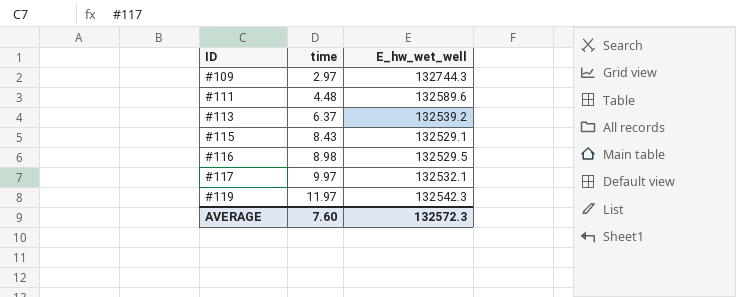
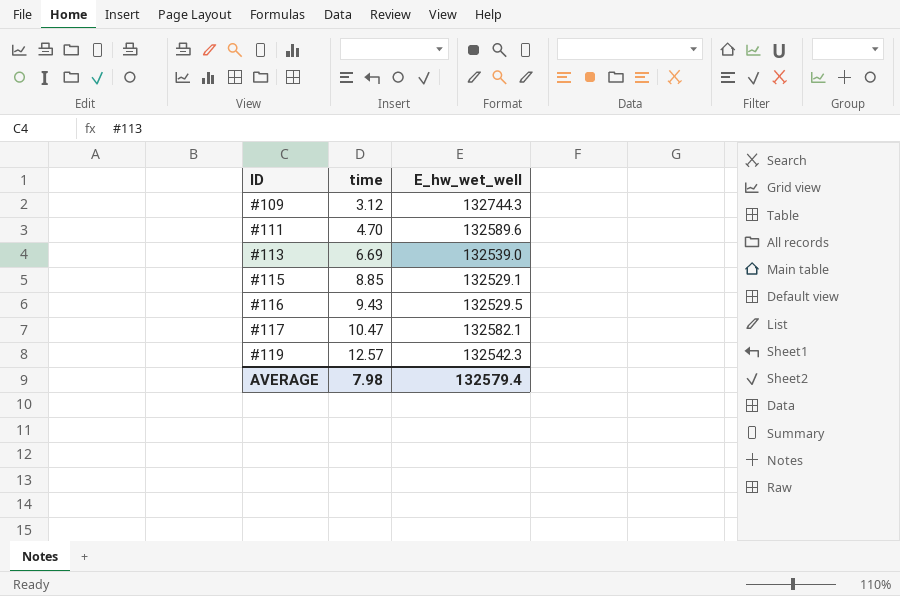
#109 | time: 2.97 -> 3.12
#111 | time: 4.48 -> 4.70
#113 | time: 6.37 -> 6.69
#113 | E_hw_wet_well: 132539.2 -> 132539.0
#115 | time: 8.43 -> 8.85
#116 | time: 8.98 -> 9.43
#117 | time: 9.97 -> 10.47
#117 | E_hw_wet_well: 132532.1 -> 132582.1
#119 | time: 11.97 -> 12.57
AVERAGE | time: 7.60 -> 7.98
AVERAGE | E_hw_wet_well: 132572.3 -> 132579.4

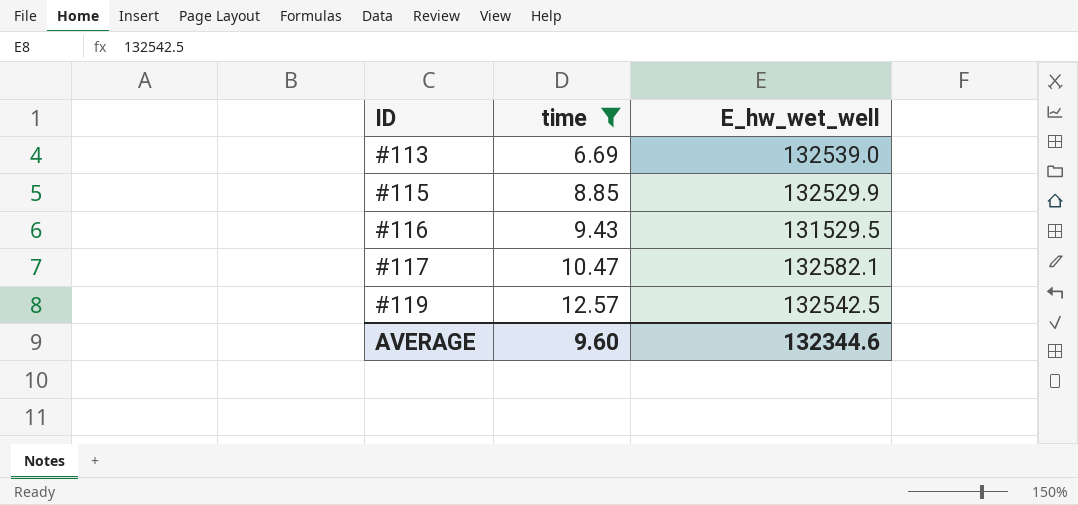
filter: none -> time >= 6.69
#115 | E_hw_wet_well: 132529.1 -> 132529.9
#116 | E_hw_wet_well: 132529.5 -> 131529.5
#119 | E_hw_wet_well: 132542.3 -> 132542.5
AVERAGE | time: 7.98 -> 9.60
AVERAGE | E_hw_wet_well: 132579.4 -> 132344.6

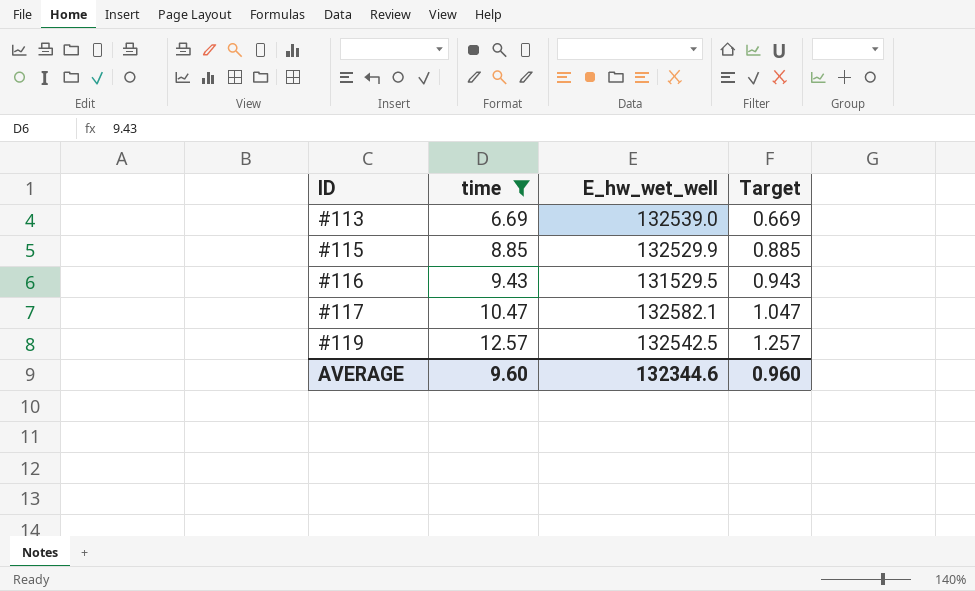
column Target | formula: none -> [time] * 0.1

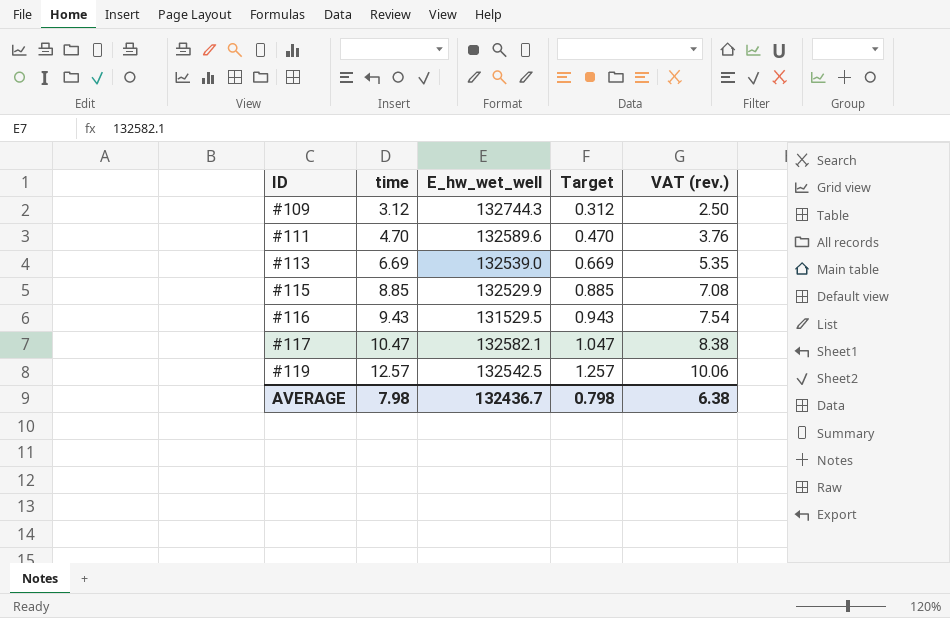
filter: time >= 6.69 -> none
column VAT (rev.) | formula: none -> [time] * 0.8
AVERAGE | time: 9.60 -> 7.98
AVERAGE | E_hw_wet_well: 132344.6 -> 132436.7
AVERAGE | Target: 0.960 -> 0.798

